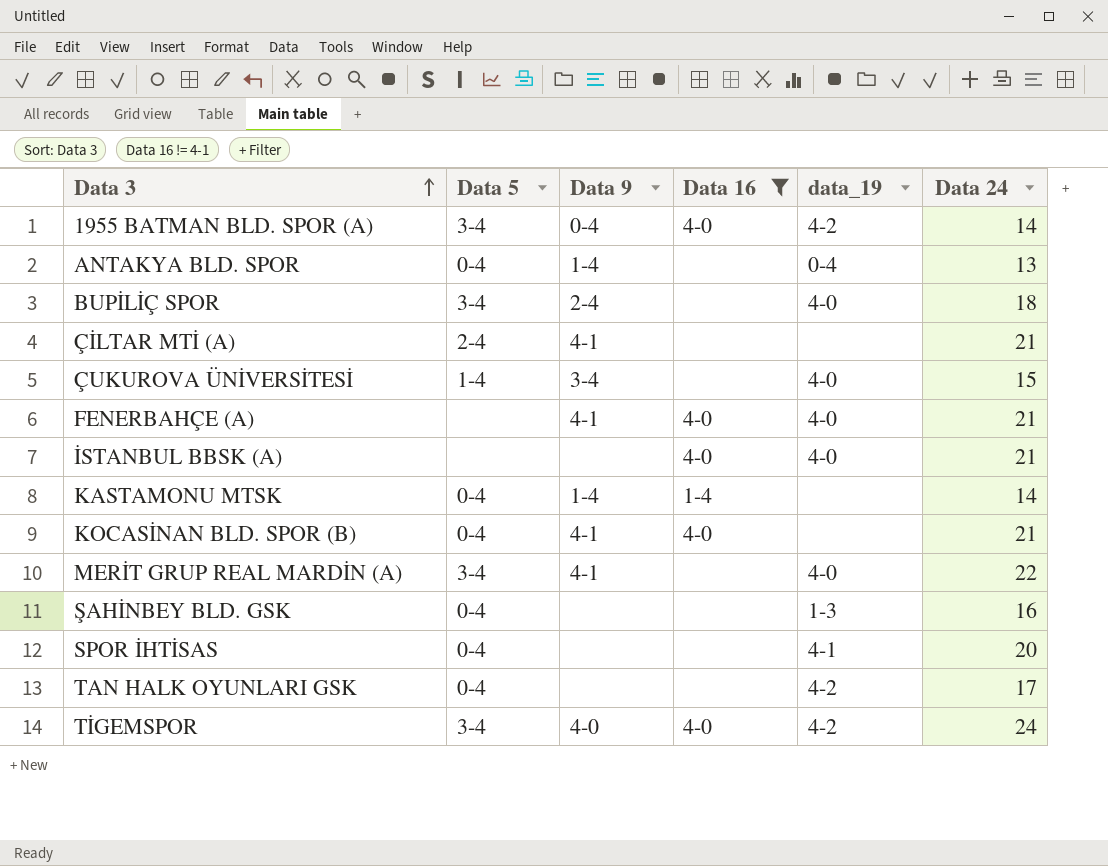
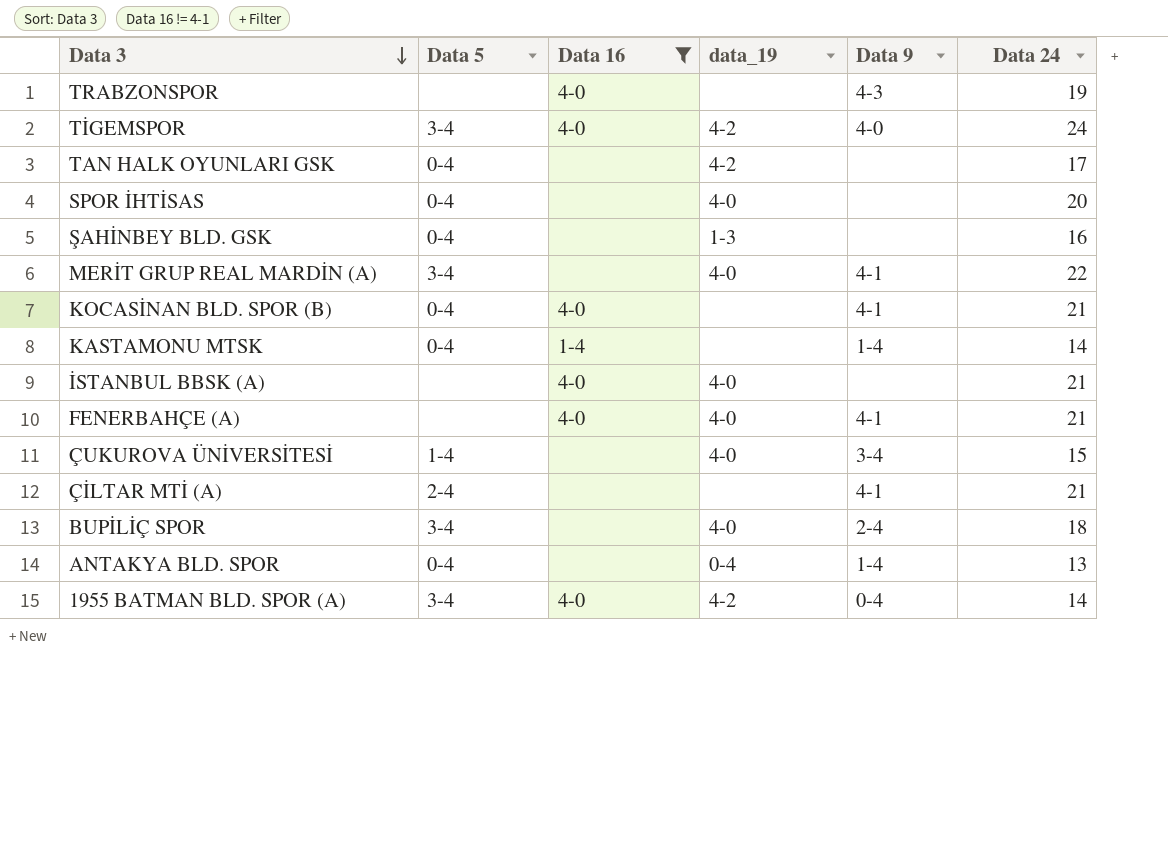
row order: Data 3 ascending -> Data 3 descending
column Data 9 | position: 3 -> 5
row TRABZONSPOR: none -> none | 4-0 | none | 4-3 | 19
SPOR İHTİSAS | data_19: 4-1 -> 4-0

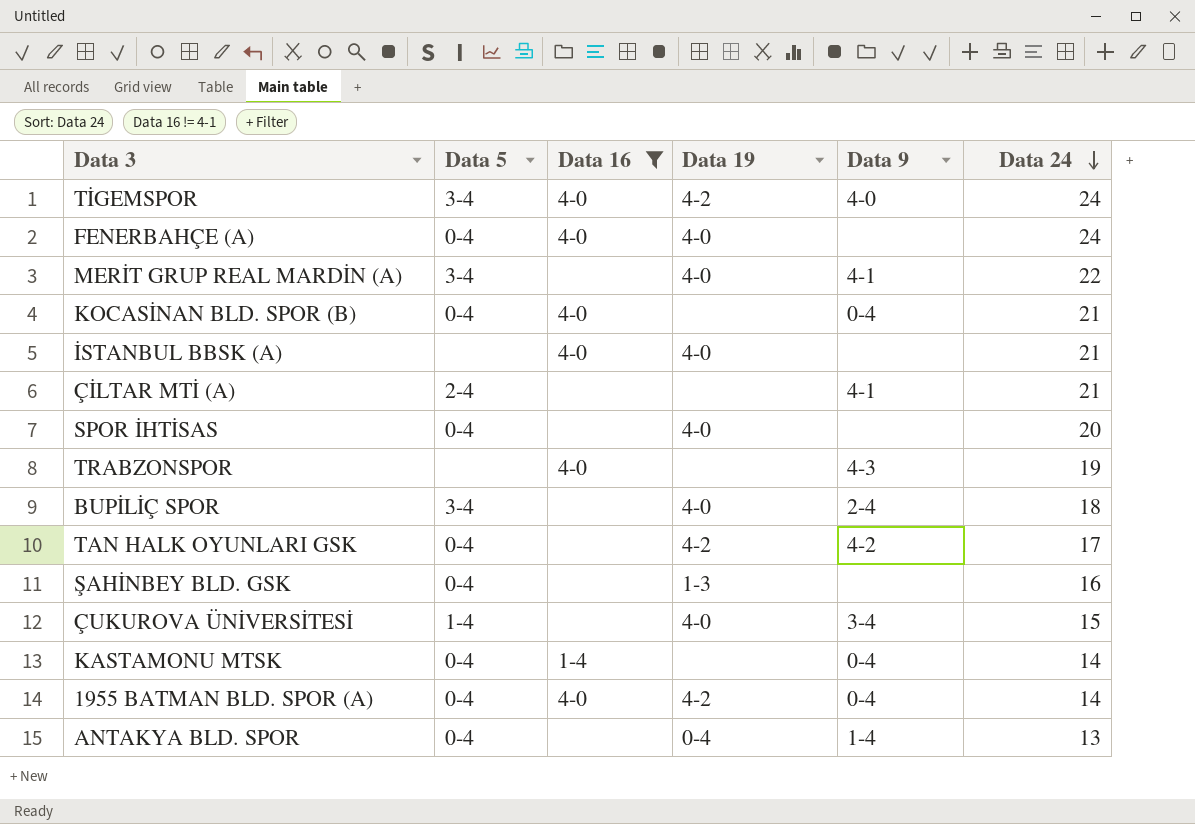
row order: Data 3 descending -> Data 24 descending
column name: data_19 -> Data 19
FENERBAHÇE (A) | Data 5: none -> 0-4
FENERBAHÇE (A) | Data 9: 4-1 -> none
FENERBAHÇE (A) | Data 24: 21 -> 24
KOCASİNAN BLD. SPOR (B) | Data 9: 4-1 -> 0-4
TAN HALK OYUNLARI GSK | Data 9: none -> 4-2
KASTAMONU MTSK | Data 9: 1-4 -> 0-4
1955 BATMAN BLD. SPOR (A) | Data 5: 3-4 -> 0-4

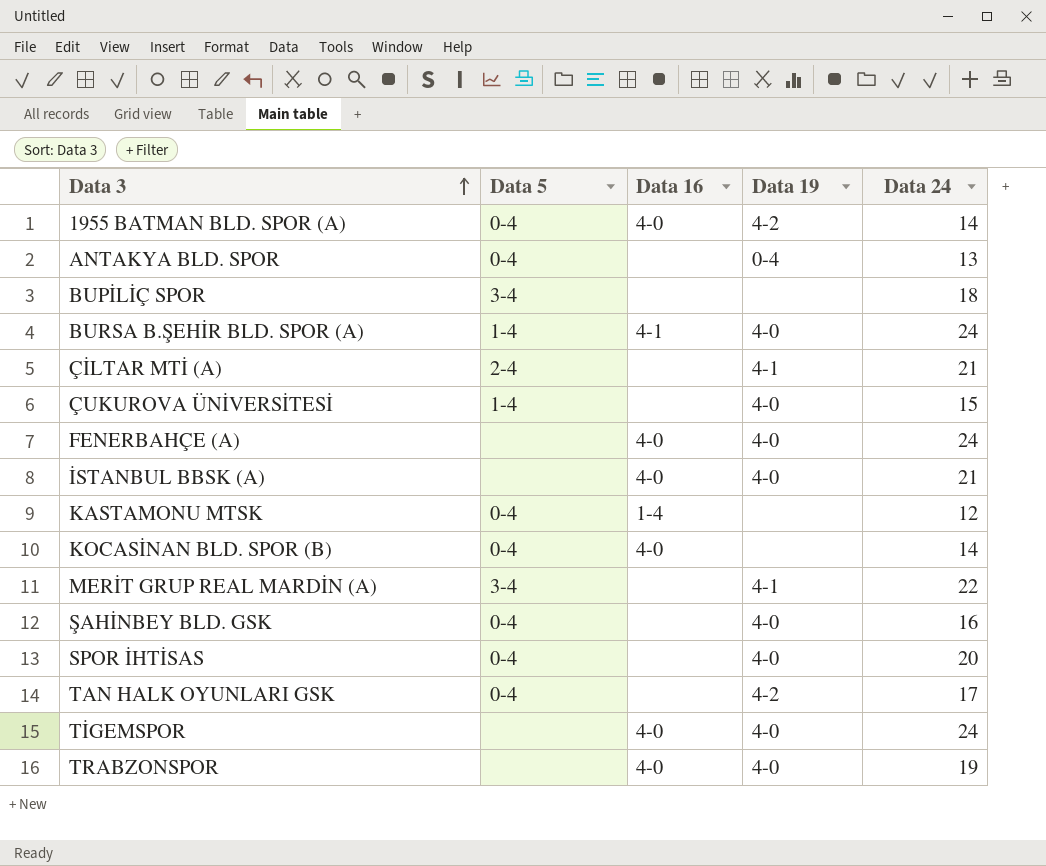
filter: Data 16 != 4-1 -> none
row order: Data 24 descending -> Data 3 ascending
column Data 9 | position: 5 -> none
BUPİLİÇ SPOR | Data 19: 4-0 -> none
ÇİLTAR MTİ (A) | Data 19: none -> 4-1
FENERBAHÇE (A) | Data 5: 0-4 -> none
KASTAMONU MTSK | Data 24: 14 -> 12
KOCASİNAN BLD. SPOR (B) | Data 24: 21 -> 14
MERİT GRUP REAL MARDİN (A) | Data 19: 4-0 -> 4-1
ŞAHİNBEY BLD. GSK | Data 19: 1-3 -> 4-0
TİGEMSPOR | Data 5: 3-4 -> none
TİGEMSPOR | Data 19: 4-2 -> 4-0
TRABZONSPOR | Data 19: none -> 4-0

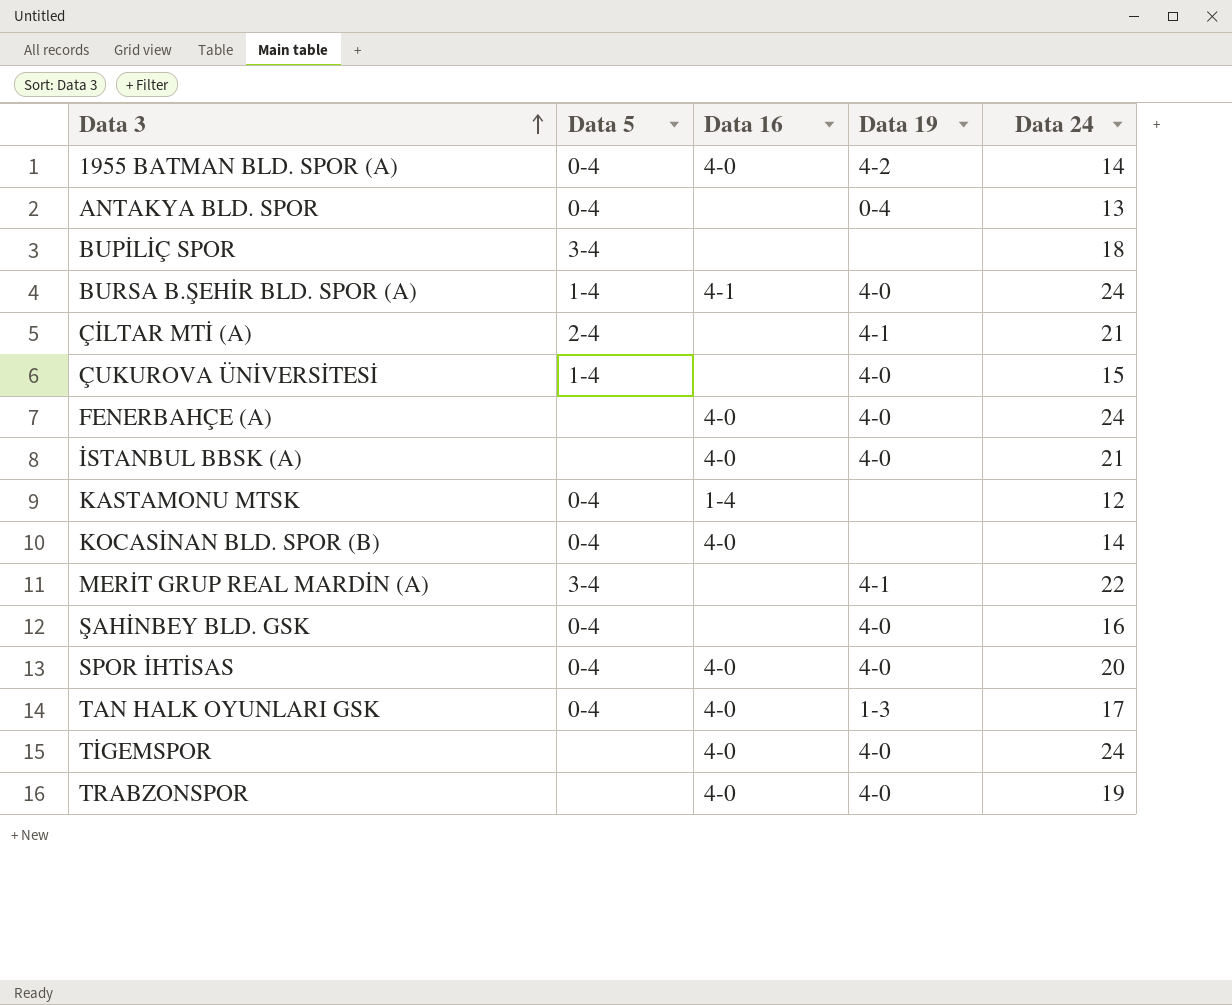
SPOR İHTİSAS | Data 16: none -> 4-0
TAN HALK OYUNLARI GSK | Data 16: none -> 4-0
TAN HALK OYUNLARI GSK | Data 19: 4-2 -> 1-3

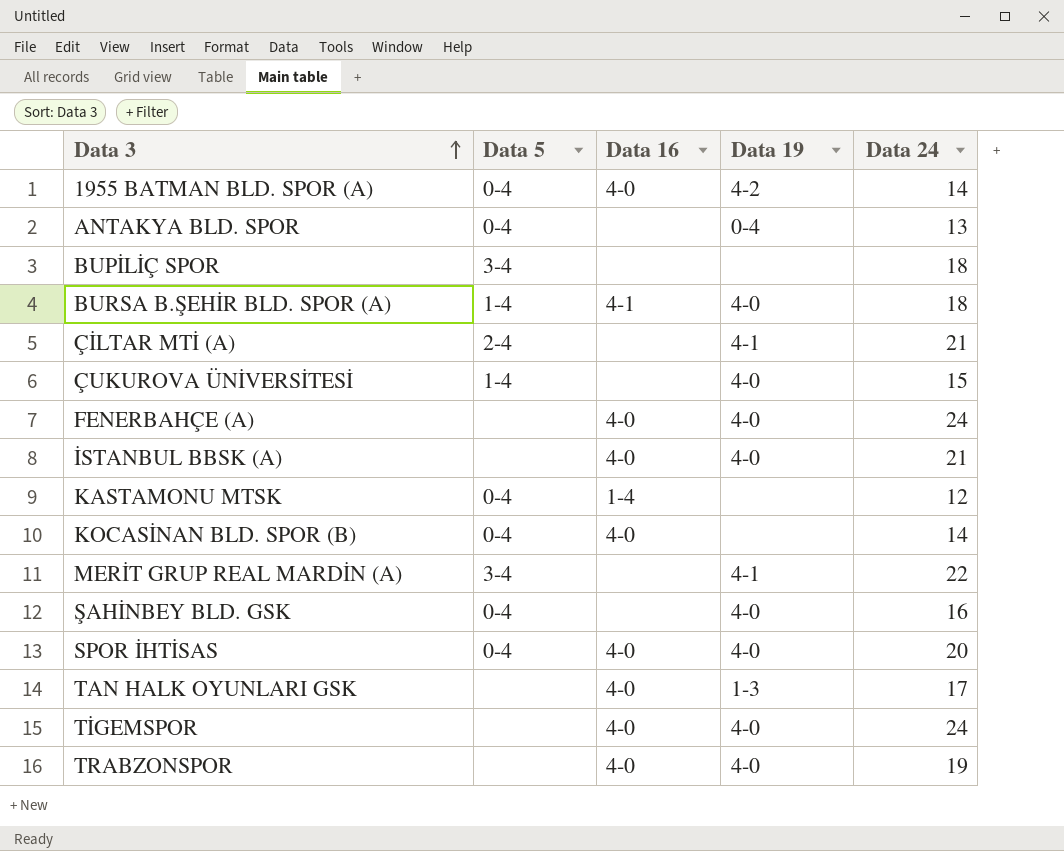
BURSA B.ŞEHİR BLD. SPOR (A) | Data 24: 24 -> 18
TAN HALK OYUNLARI GSK | Data 5: 0-4 -> none

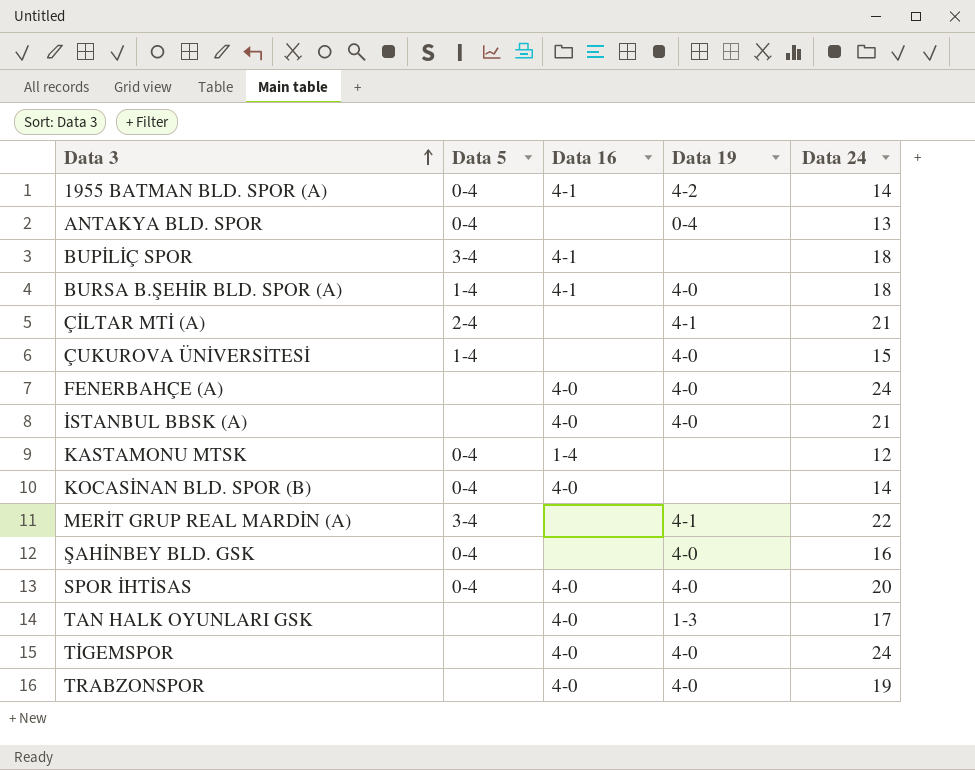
1955 BATMAN BLD. SPOR (A) | Data 16: 4-0 -> 4-1
BUPİLİÇ SPOR | Data 16: none -> 4-1

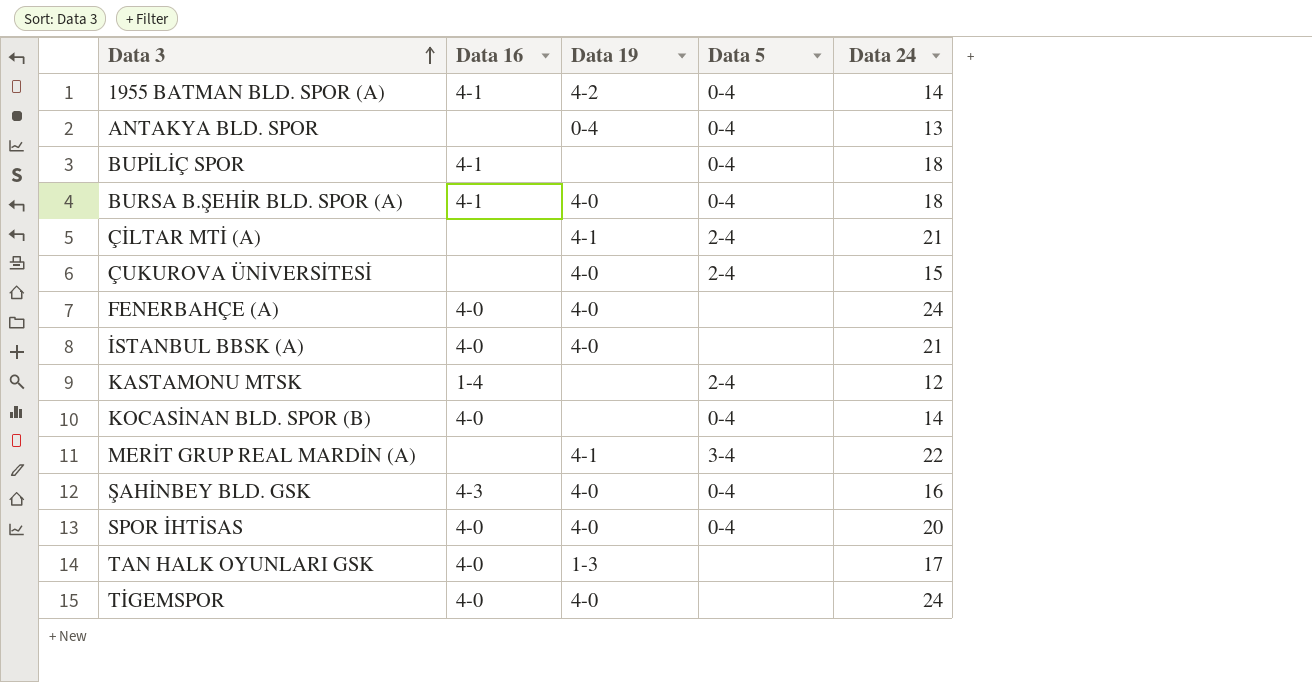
column Data 5 | position: 2 -> 4
row TRABZONSPOR: none | 4-0 | 4-0 | 19 -> none
BUPİLİÇ SPOR | Data 5: 3-4 -> 0-4
BURSA B.ŞEHİR BLD. SPOR (A) | Data 5: 1-4 -> 0-4
ÇUKUROVA ÜNİVERSİTESİ | Data 5: 1-4 -> 2-4
KASTAMONU MTSK | Data 5: 0-4 -> 2-4
ŞAHİNBEY BLD. GSK | Data 16: none -> 4-3

